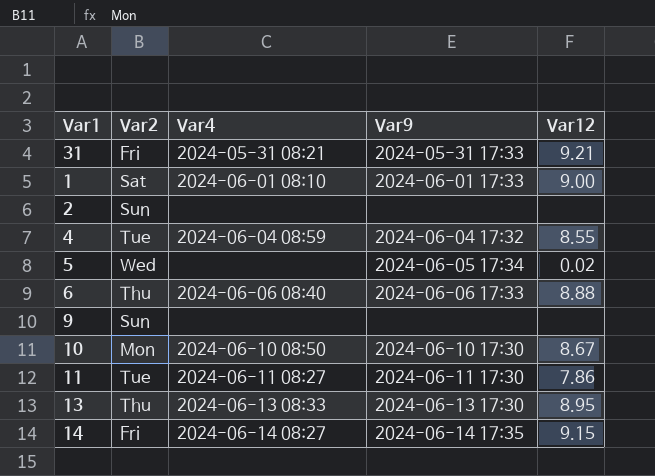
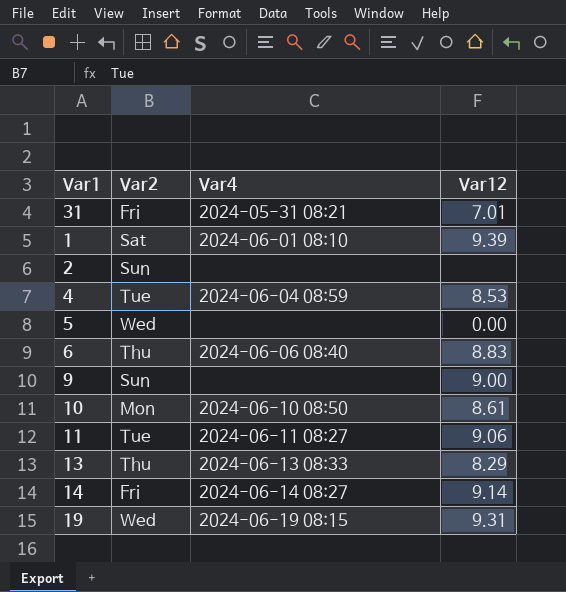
column Var9 | position: 4 -> none
31 | Var12: 9.21 -> 7.01
1 | Var12: 9.00 -> 9.39
4 | Var12: 8.55 -> 8.53
5 | Var12: 0.02 -> 0.00
6 | Var12: 8.88 -> 8.83
9 | Var12: none -> 9.00
10 | Var12: 8.67 -> 8.61
11 | Var12: 7.86 -> 9.06
13 | Var12: 8.95 -> 8.29
14 | Var12: 9.15 -> 9.14
row 19: none -> Wed | 2024-06-19 08:15 | 9.31

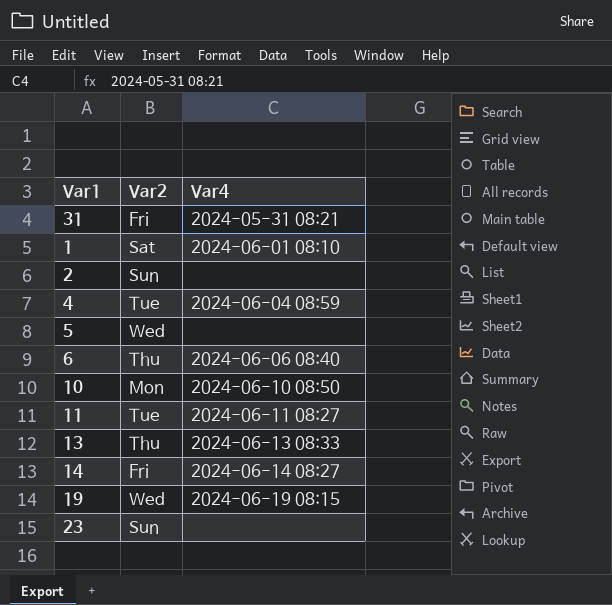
column Var12 | position: 4 -> none
row 9: Sun | none | 9.00 -> none
row 23: none -> Sun | none

